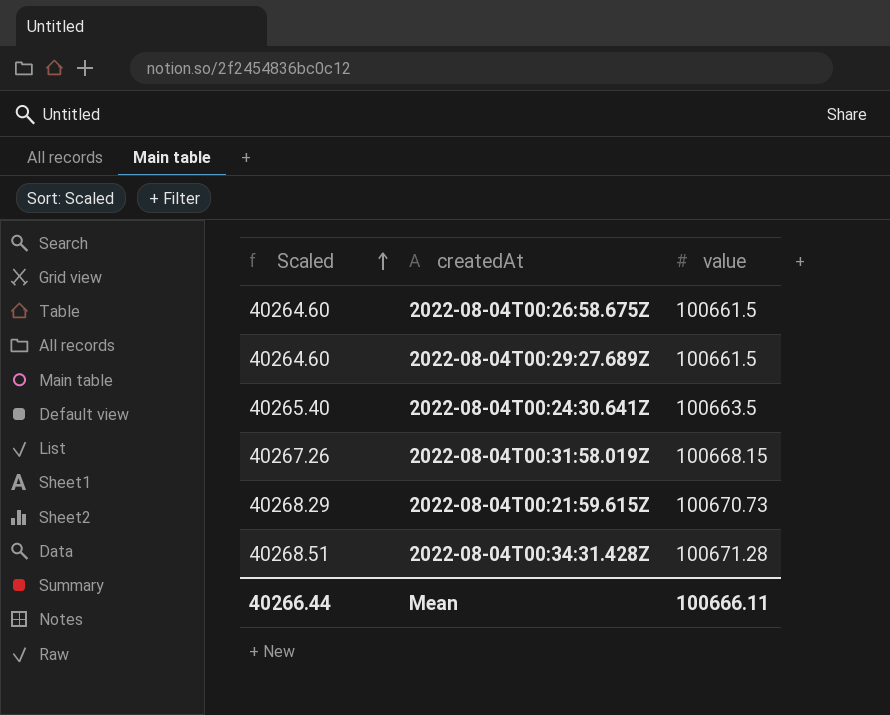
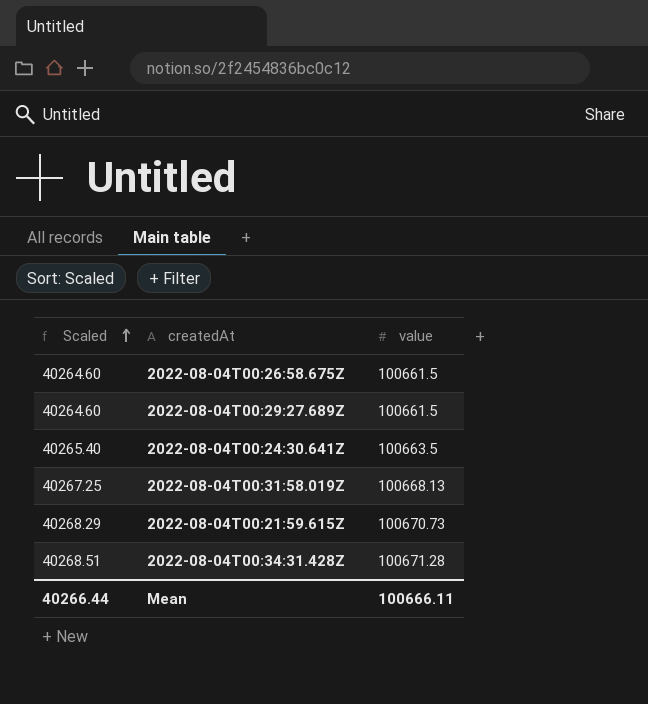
2022-08-04T00:31:58.019Z | Scaled: 40267.26 -> 40267.25
2022-08-04T00:31:58.019Z | value: 100668.15 -> 100668.13

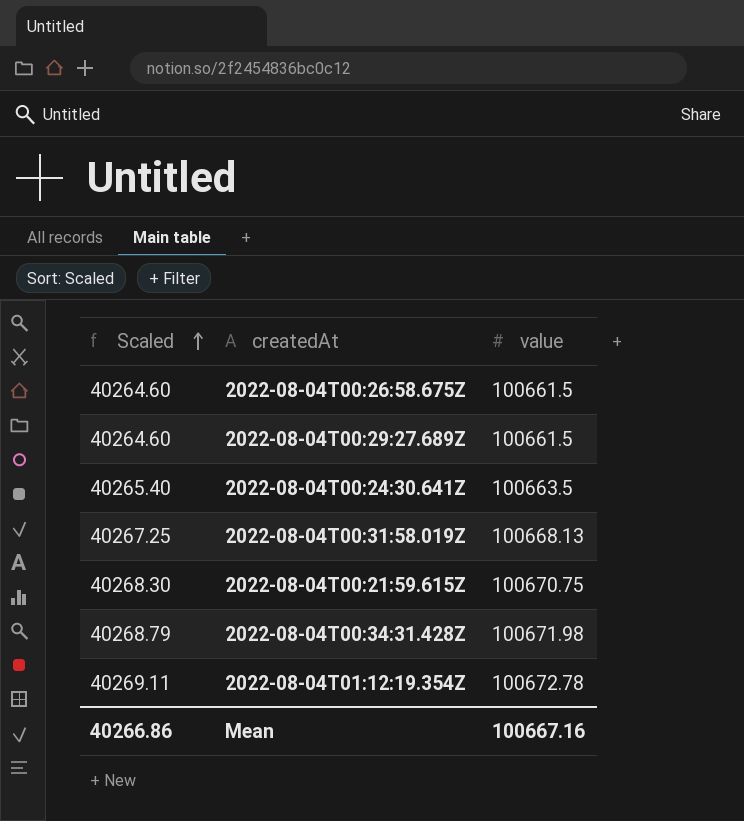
2022-08-04T00:21:59.615Z | Scaled: 40268.29 -> 40268.30
2022-08-04T00:21:59.615Z | value: 100670.73 -> 100670.75
2022-08-04T00:34:31.428Z | Scaled: 40268.51 -> 40268.79
2022-08-04T00:34:31.428Z | value: 100671.28 -> 100671.98
row 2022-08-04T01:12:19.354Z: none -> 40269.11 | 100672.78
Mean | Scaled: 40266.44 -> 40266.86
Mean | value: 100666.11 -> 100667.16

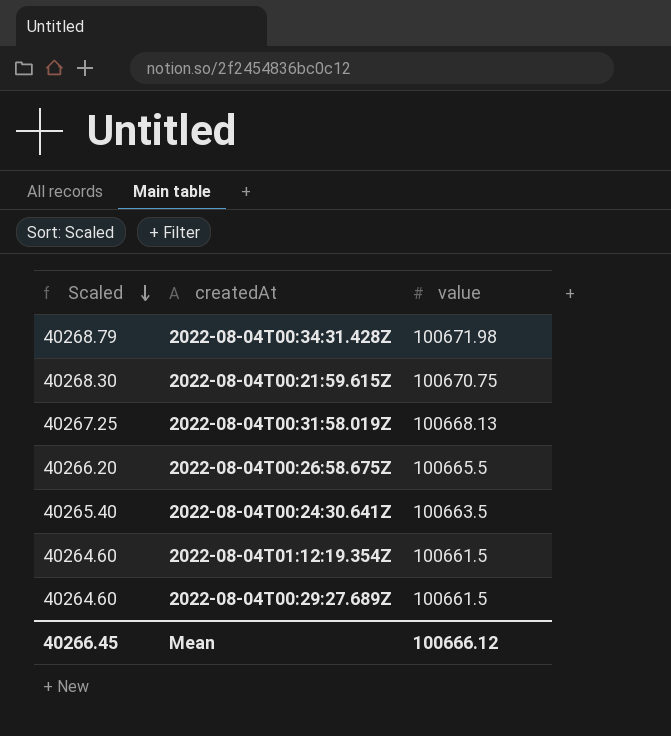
row order: Scaled ascending -> Scaled descending
2022-08-04T00:26:58.675Z | Scaled: 40264.60 -> 40266.20
2022-08-04T00:26:58.675Z | value: 100661.5 -> 100665.5
2022-08-04T01:12:19.354Z | Scaled: 40269.11 -> 40264.60
2022-08-04T01:12:19.354Z | value: 100672.78 -> 100661.5
Mean | Scaled: 40266.86 -> 40266.45
Mean | value: 100667.16 -> 100666.12

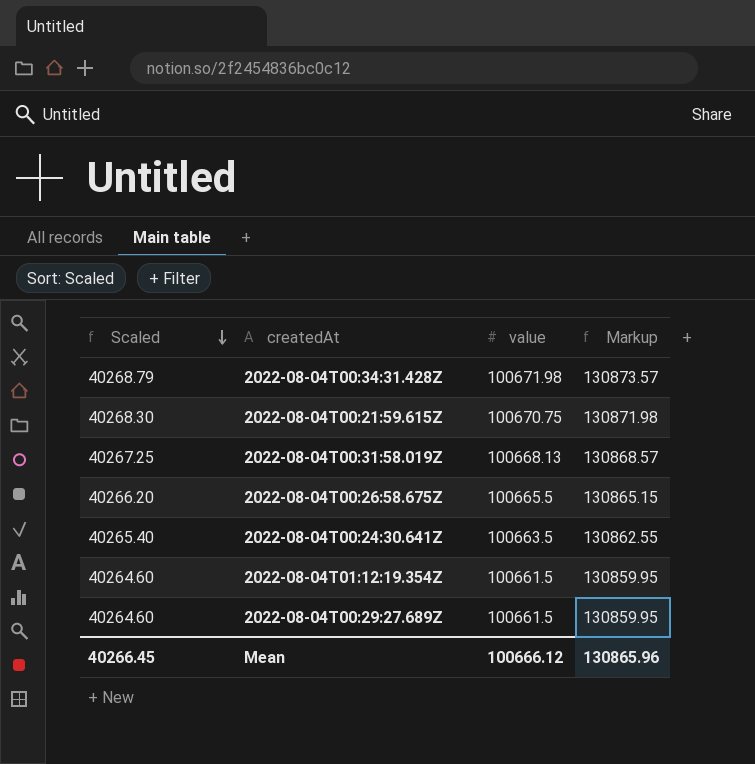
column Markup | formula: none -> [value] * 1.3

